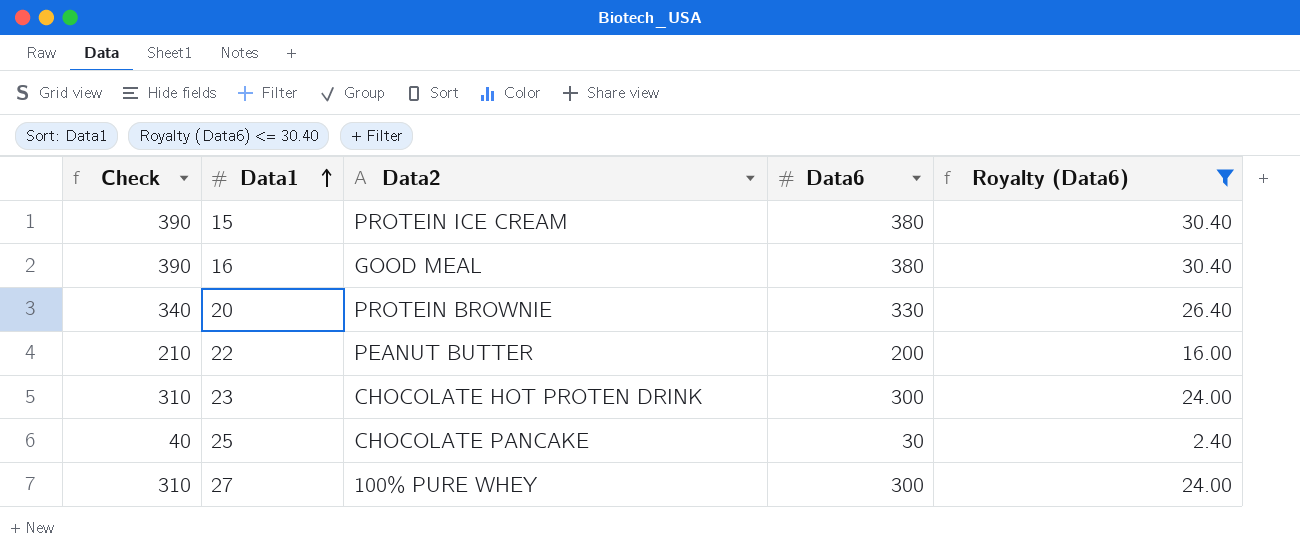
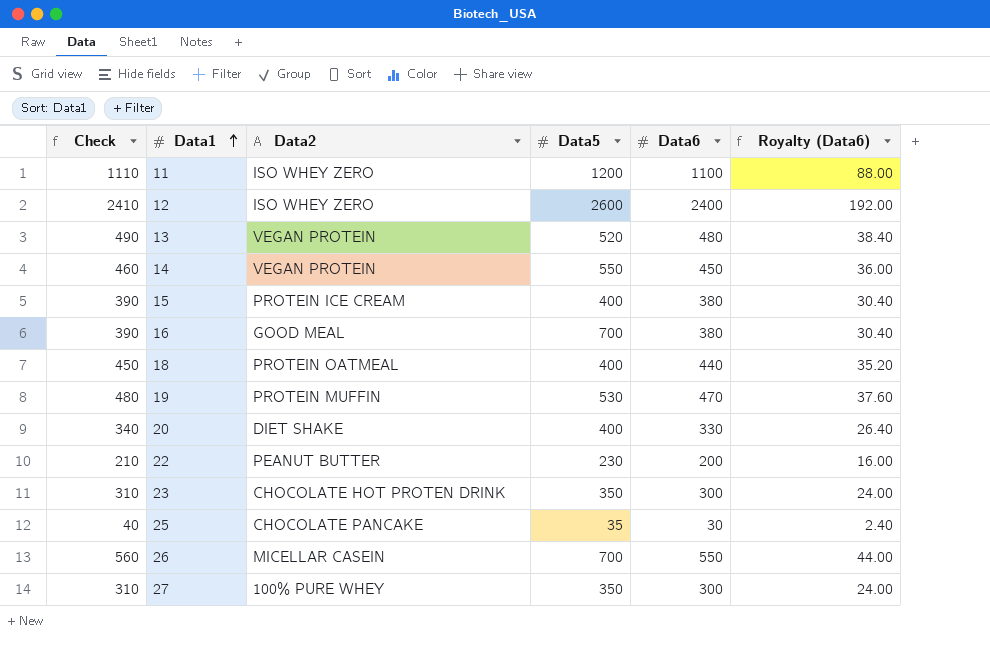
filter: Royalty (Data6) <= 30.40 -> none
column Data5 | position: none -> 4
20 | Data2: PROTEIN BROWNIE -> DIET SHAKE

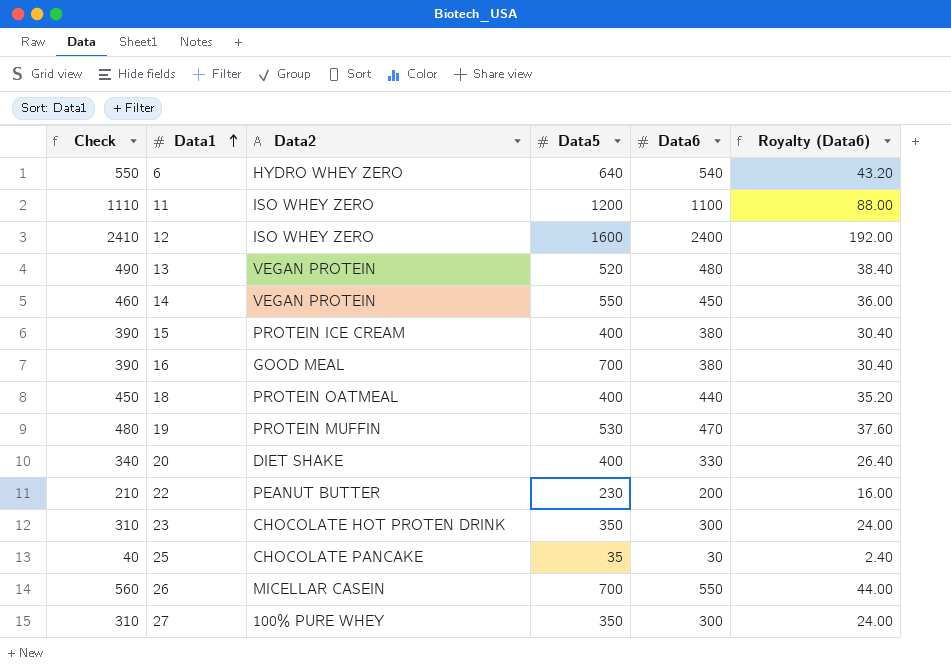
row 6: none -> 550 | HYDRO WHEY ZERO | 640 | 540 | 43.20
12 | Data5: 2600 -> 1600

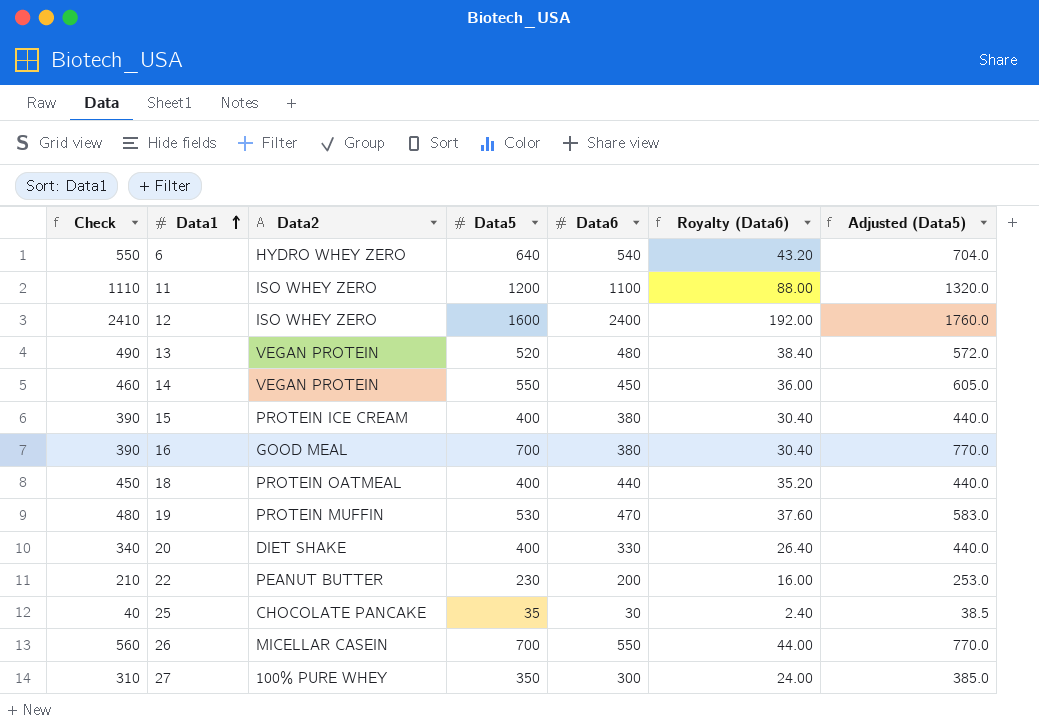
column Adjusted (Data5) | formula: none -> [Data5] * 1.1
row 23: 310 | CHOCOLATE HOT PROTEN DRINK | 350 | 300 | 24.00 -> none

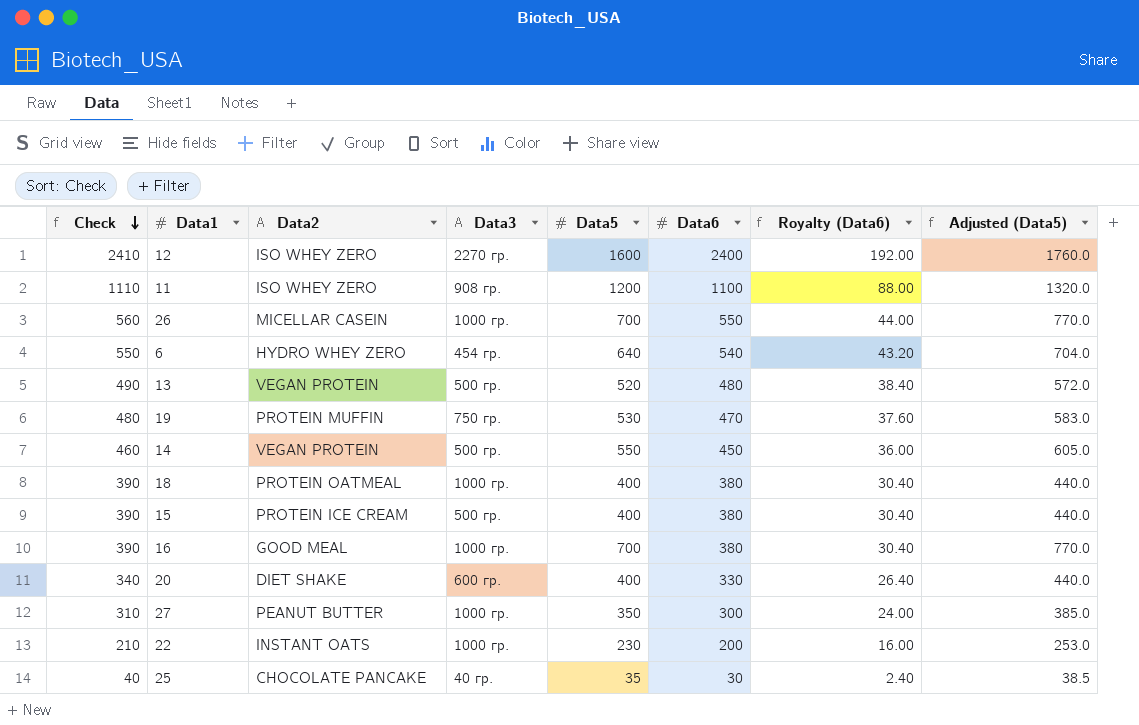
row order: Data1 ascending -> Check descending
column Data3 | position: none -> 4
18 | Check: 450 -> 390
18 | Data6: 440 -> 380
18 | Royalty (Data6): 35.20 -> 30.40
27 | Data2: 100% PURE WHEY -> PEANUT BUTTER
22 | Data2: PEANUT BUTTER -> INSTANT OATS

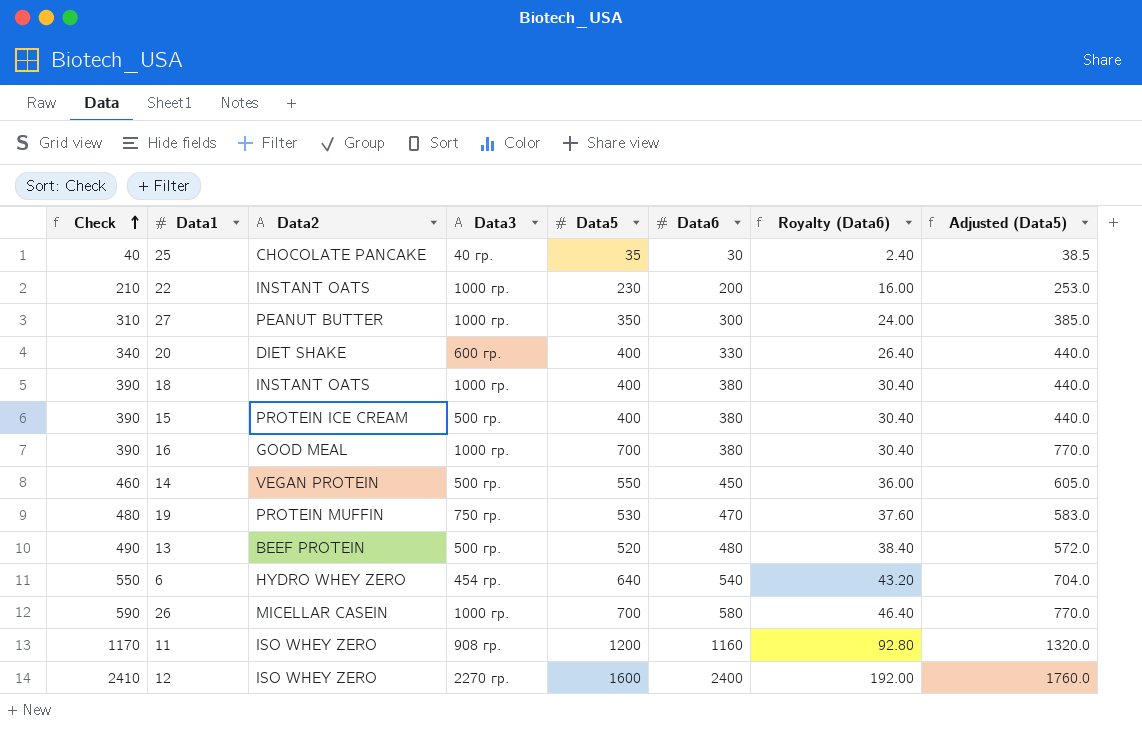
row order: Check descending -> Check ascending
18 | Data2: PROTEIN OATMEAL -> INSTANT OATS
13 | Data2: VEGAN PROTEIN -> BEEF PROTEIN
26 | Check: 560 -> 590
26 | Data6: 550 -> 580
26 | Royalty (Data6): 44.00 -> 46.40
11 | Check: 1110 -> 1170
11 | Data6: 1100 -> 1160
11 | Royalty (Data6): 88.00 -> 92.80

